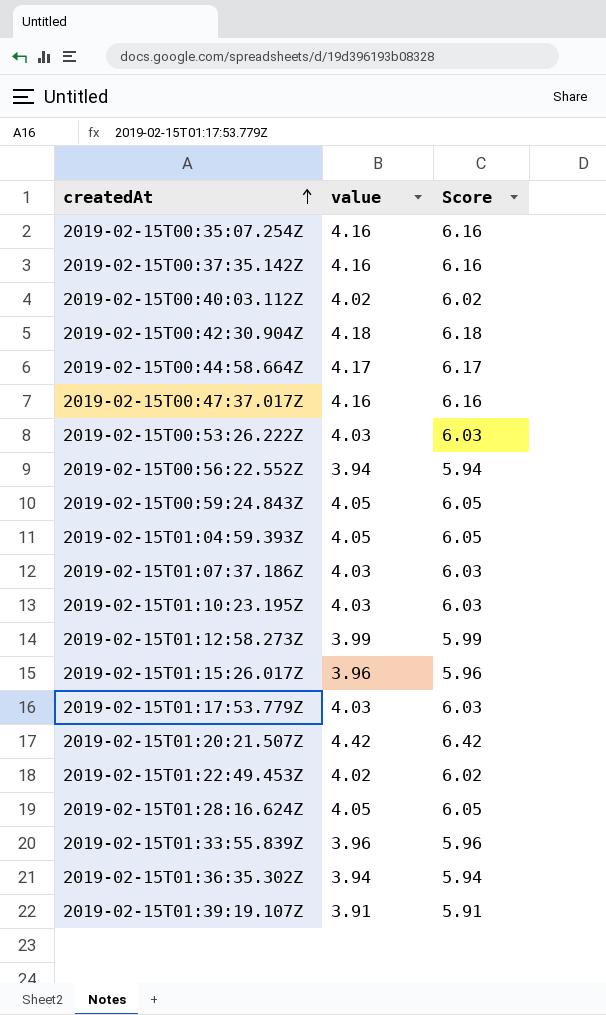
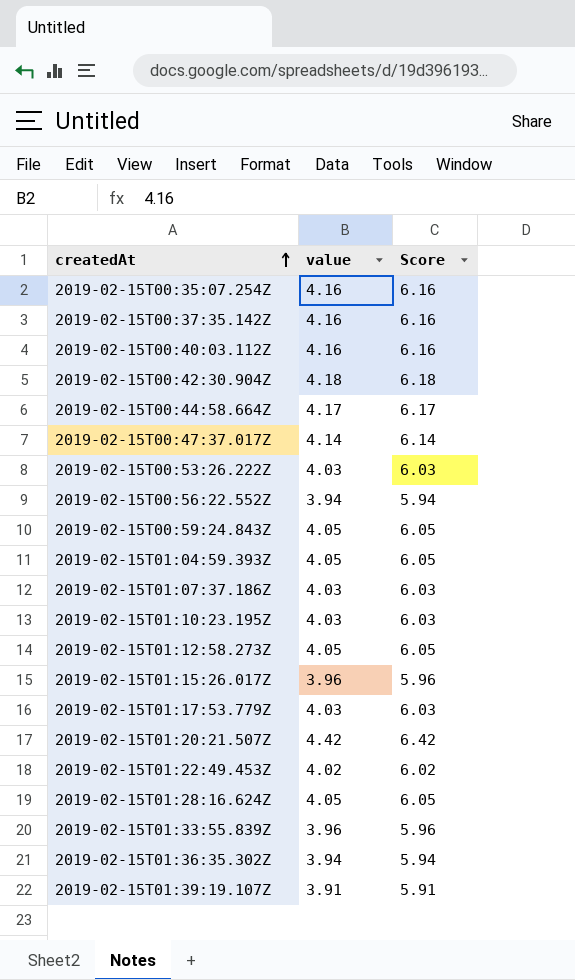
2019-02-15T00:40:03.112Z | value: 4.02 -> 4.16
2019-02-15T00:40:03.112Z | Score: 6.02 -> 6.16
2019-02-15T00:47:37.017Z | value: 4.16 -> 4.14
2019-02-15T00:47:37.017Z | Score: 6.16 -> 6.14
2019-02-15T01:12:58.273Z | value: 3.99 -> 4.05
2019-02-15T01:12:58.273Z | Score: 5.99 -> 6.05

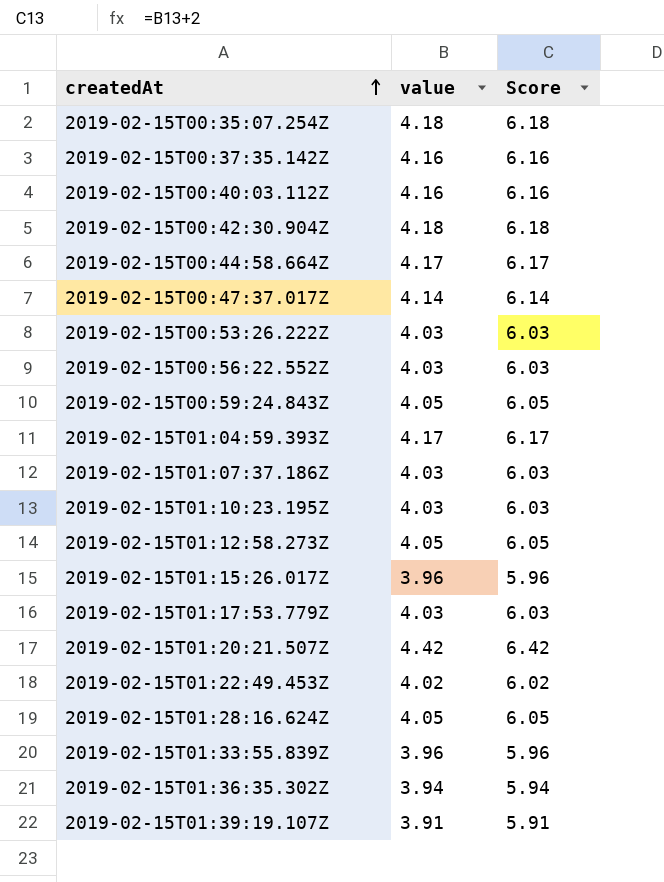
2019-02-15T00:35:07.254Z | value: 4.16 -> 4.18
2019-02-15T00:35:07.254Z | Score: 6.16 -> 6.18
2019-02-15T00:56:22.552Z | value: 3.94 -> 4.03
2019-02-15T00:56:22.552Z | Score: 5.94 -> 6.03
2019-02-15T01:04:59.393Z | value: 4.05 -> 4.17
2019-02-15T01:04:59.393Z | Score: 6.05 -> 6.17

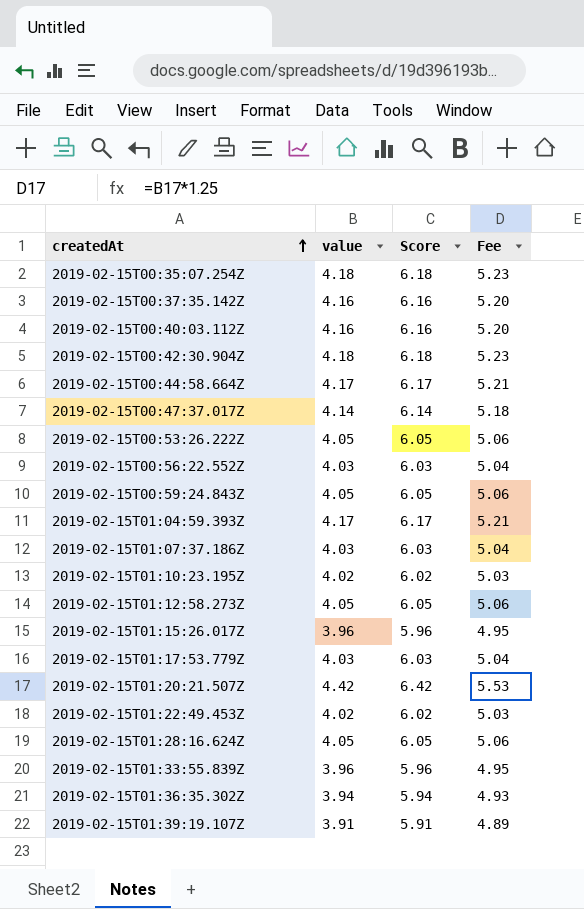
column Fee | formula: none -> [value] * 1.25
2019-02-15T00:53:26.222Z | value: 4.03 -> 4.05
2019-02-15T00:53:26.222Z | Score: 6.03 -> 6.05
2019-02-15T01:10:23.195Z | value: 4.03 -> 4.02
2019-02-15T01:10:23.195Z | Score: 6.03 -> 6.02

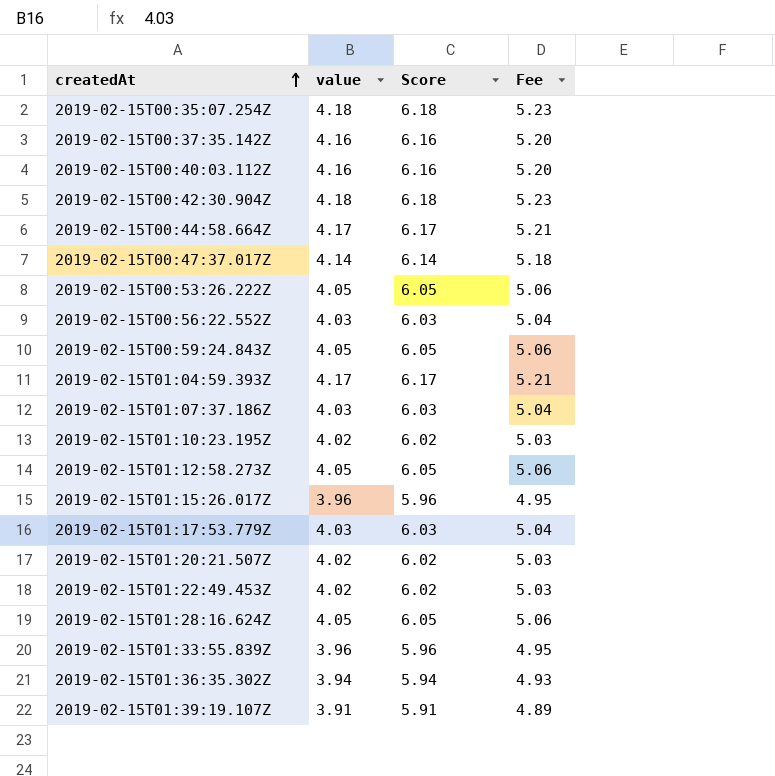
2019-02-15T01:20:21.507Z | value: 4.42 -> 4.02
2019-02-15T01:20:21.507Z | Score: 6.42 -> 6.02
2019-02-15T01:20:21.507Z | Fee: 5.53 -> 5.03

